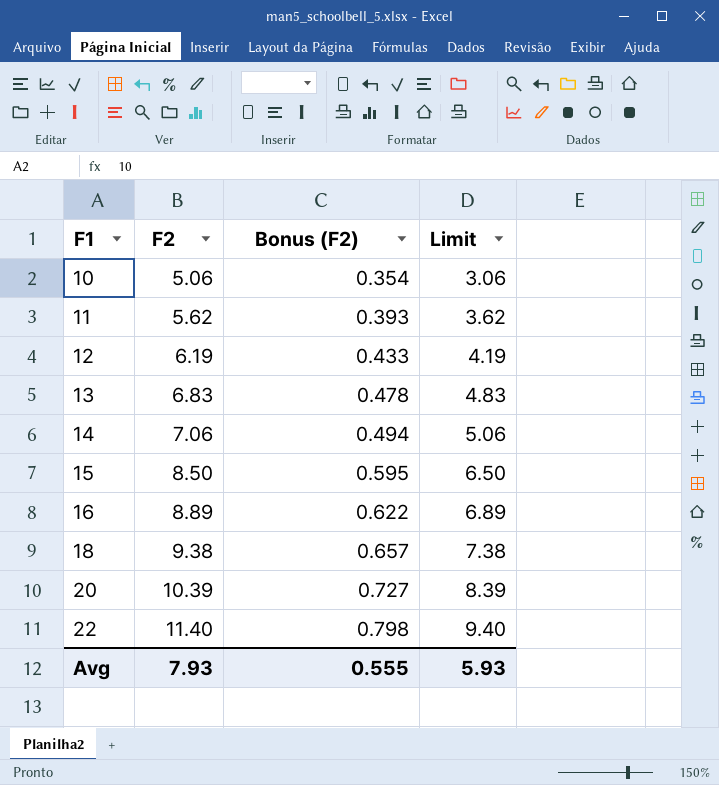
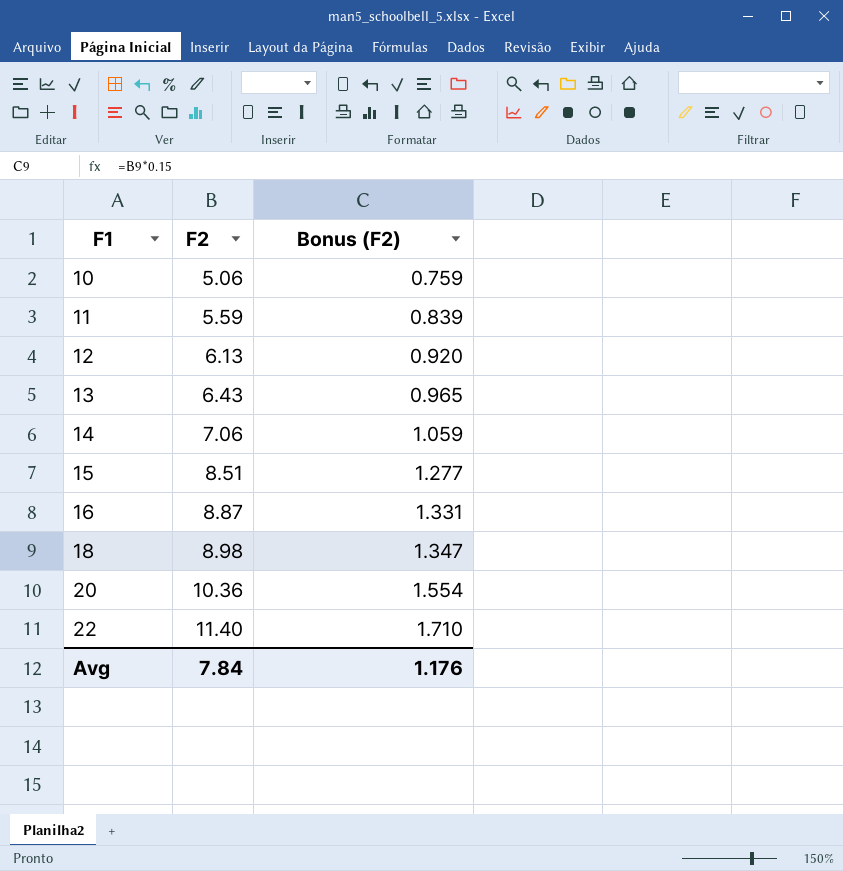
column Limit | formula: [F2] - 2 -> none
column Bonus (F2) | formula: [F2] * 0.07 -> [F2] * 0.15
11 | F2: 5.62 -> 5.59
12 | F2: 6.19 -> 6.13
13 | F2: 6.83 -> 6.43
15 | F2: 8.50 -> 8.51
16 | F2: 8.89 -> 8.87
18 | F2: 9.38 -> 8.98
20 | F2: 10.39 -> 10.36
Avg | F2: 7.93 -> 7.84
Avg | Bonus (F2): 0.555 -> 1.176

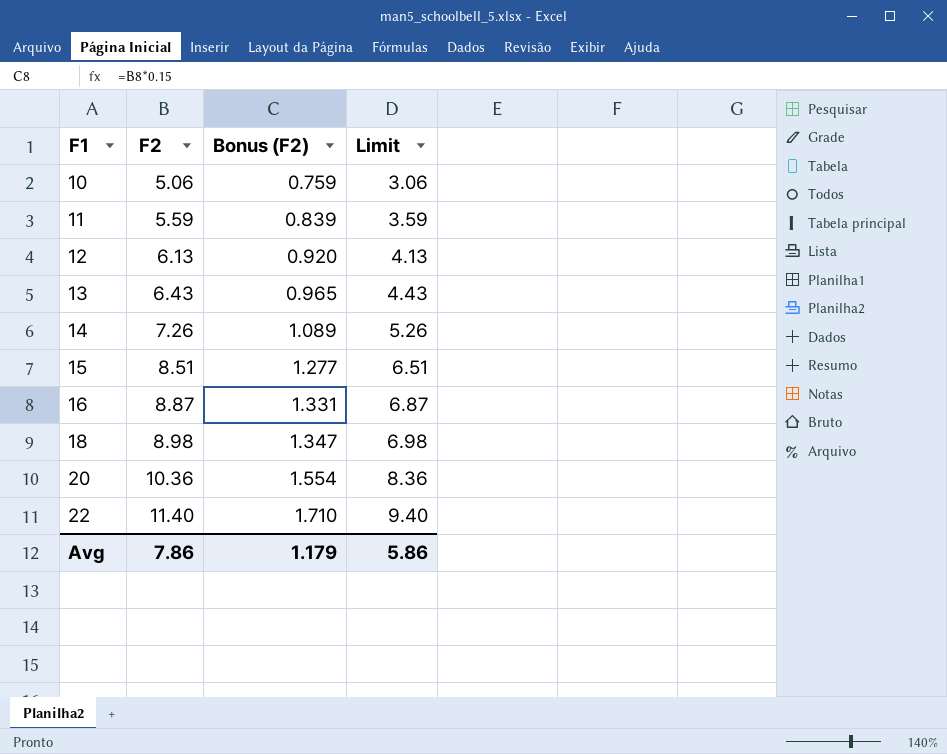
column Limit | formula: none -> [F2] - 2
14 | F2: 7.06 -> 7.26
14 | Bonus (F2): 1.059 -> 1.089
Avg | F2: 7.84 -> 7.86
Avg | Bonus (F2): 1.176 -> 1.179

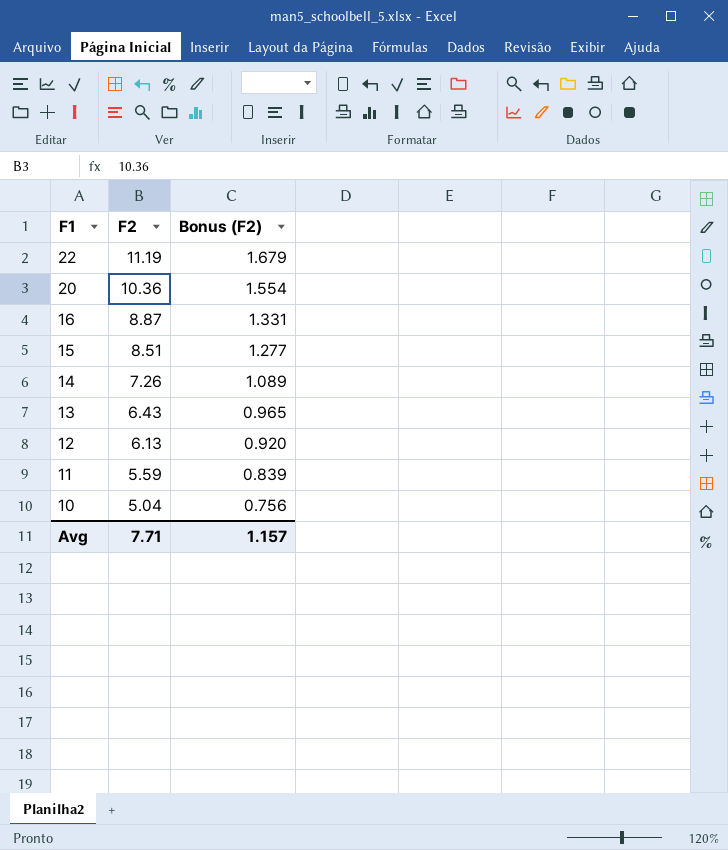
row order: F1 ascending -> F1 descending
column Limit | formula: [F2] - 2 -> none
row 18: 8.98 | 1.347 | 6.98 -> none
22 | F2: 11.40 -> 11.19
22 | Bonus (F2): 1.710 -> 1.679
10 | F2: 5.06 -> 5.04
10 | Bonus (F2): 0.759 -> 0.756
Avg | F2: 7.86 -> 7.71
Avg | Bonus (F2): 1.179 -> 1.157

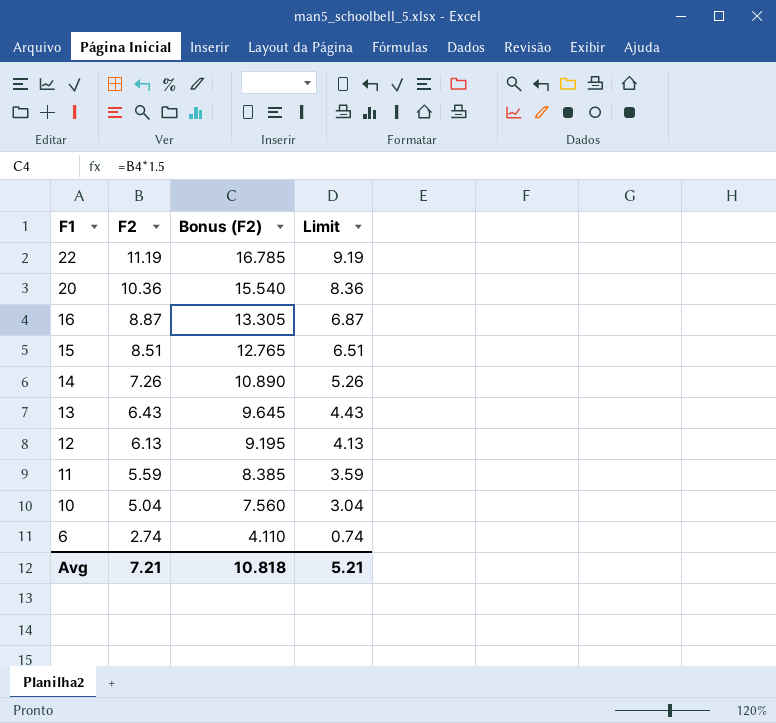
column Bonus (F2) | formula: [F2] * 0.15 -> [F2] * 1.5
column Limit | formula: none -> [F2] - 2
row 6: none -> 2.74 | 4.110 | 0.74
Avg | F2: 7.71 -> 7.21
Avg | Bonus (F2): 1.157 -> 10.818

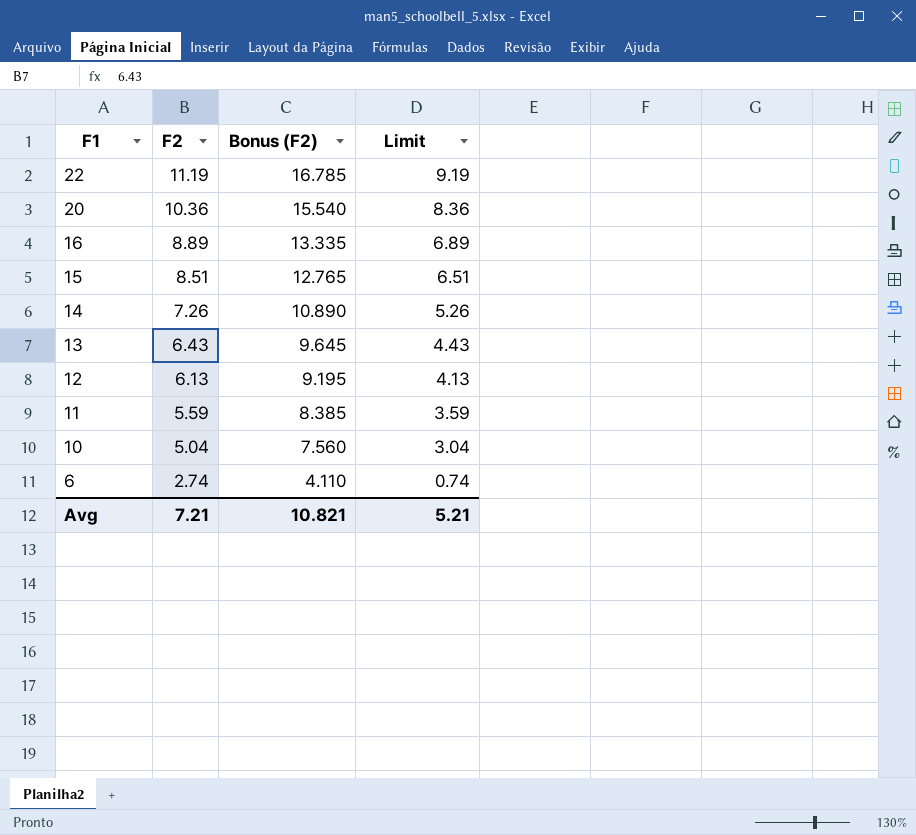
16 | F2: 8.87 -> 8.89
16 | Bonus (F2): 13.305 -> 13.335
16 | Limit: 6.87 -> 6.89
Avg | Bonus (F2): 10.818 -> 10.821

